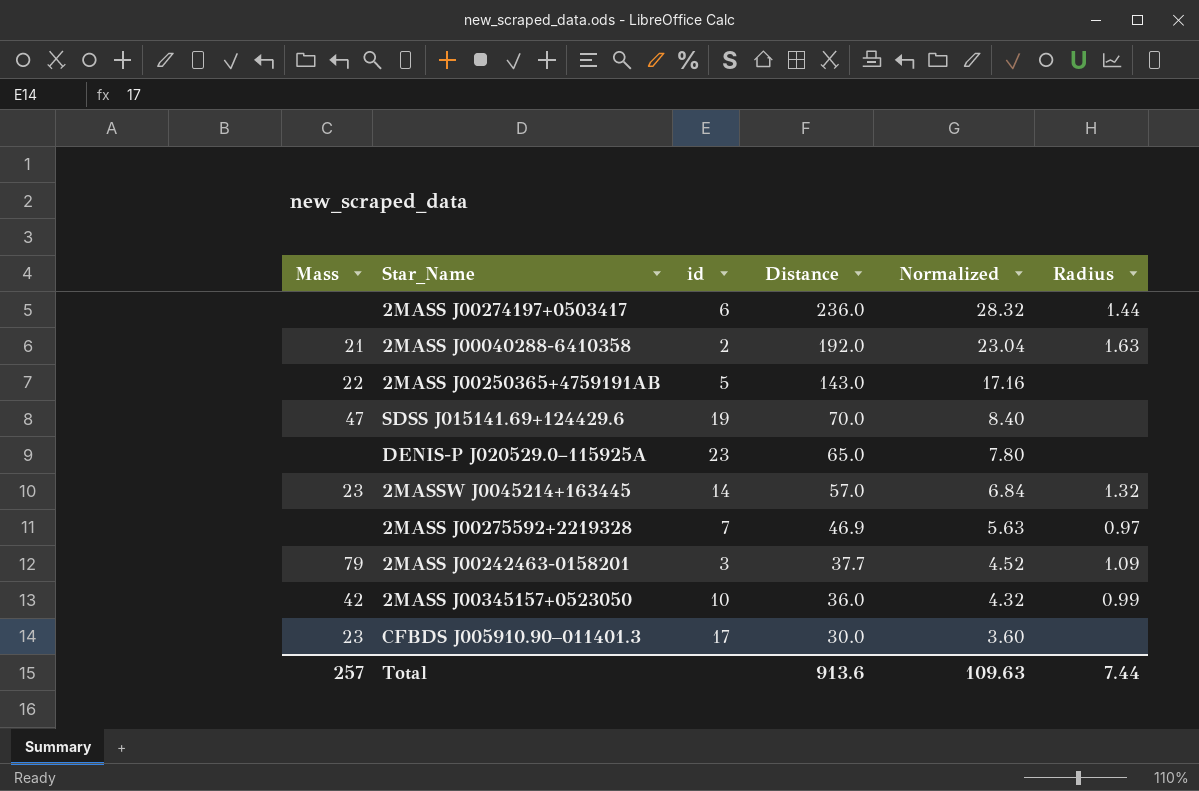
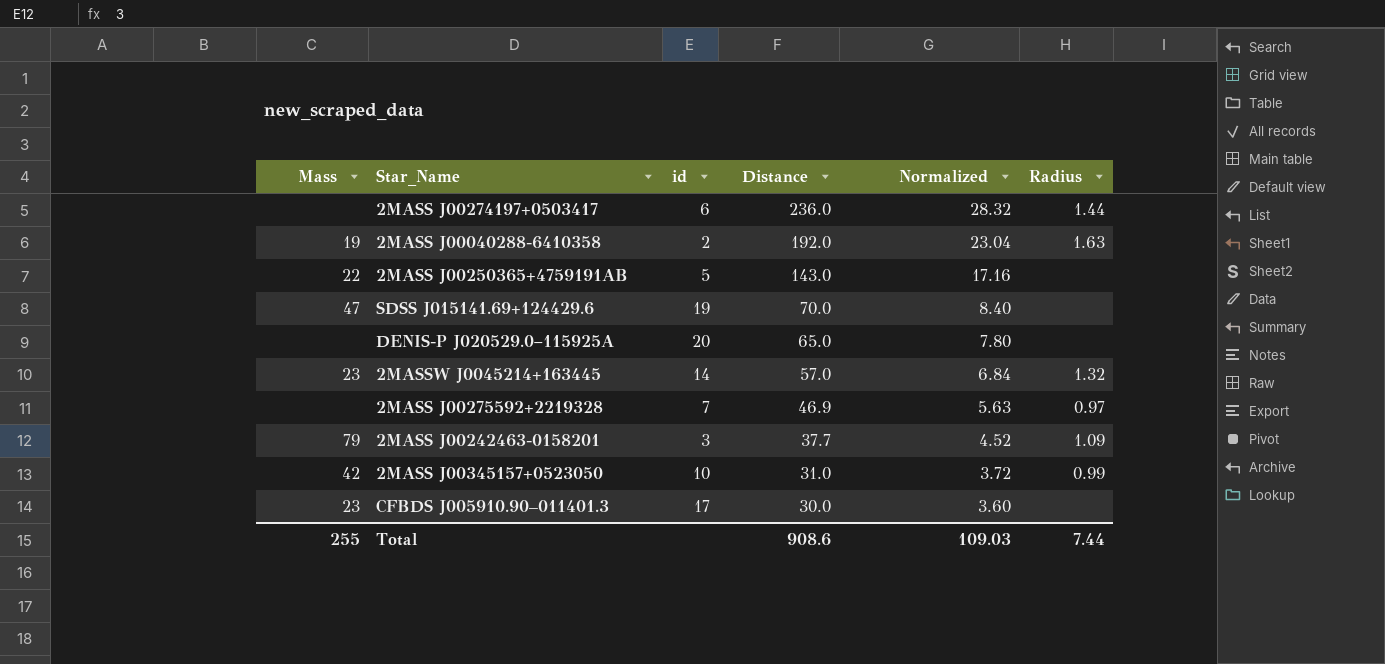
2MASS J00040288-6410358 | Mass: 21 -> 19
DENIS-P J020529.0−115925A | id: 23 -> 20
2MASS J00345157+0523050 | Distance: 36.0 -> 31.0
2MASS J00345157+0523050 | Normalized: 4.32 -> 3.72
Total | Mass: 257 -> 255
Total | Distance: 913.6 -> 908.6
Total | Normalized: 109.63 -> 109.03

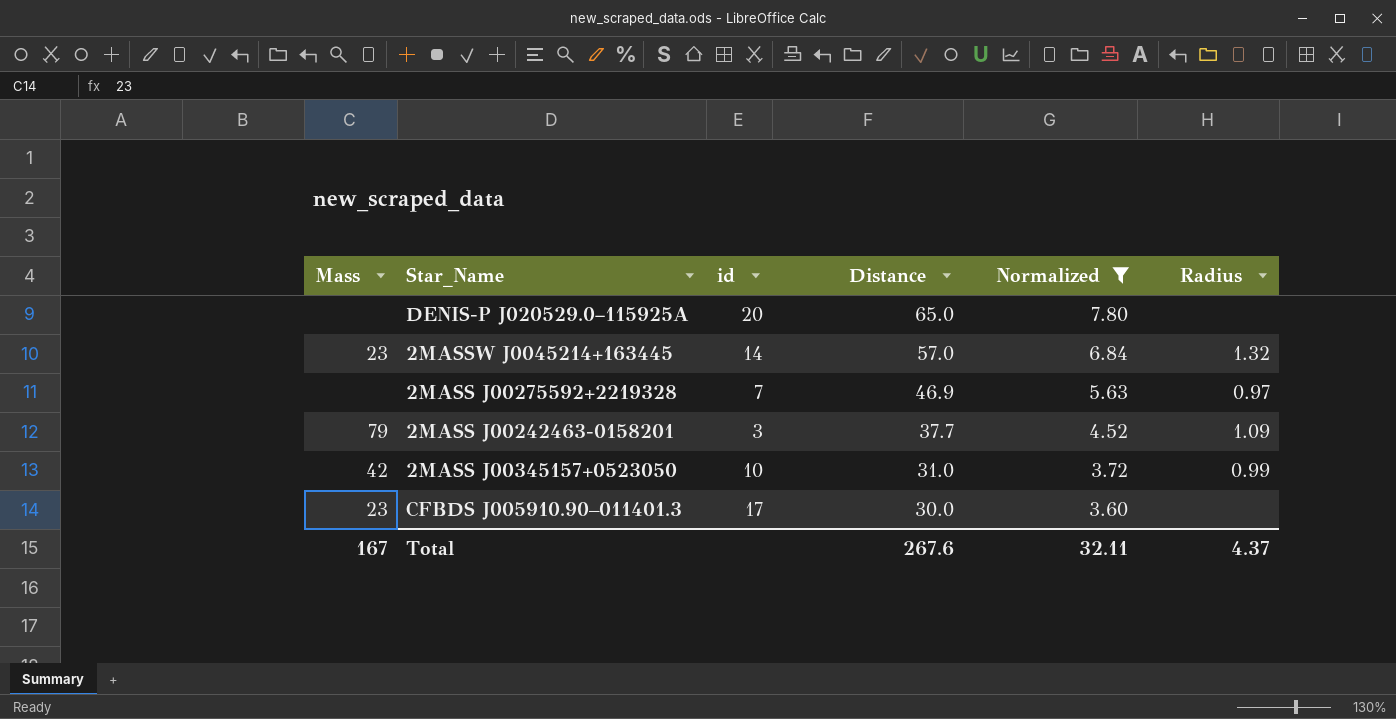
filter: none -> Normalized <= 7.80
Total | Mass: 255 -> 167
Total | Distance: 908.6 -> 267.6
Total | Normalized: 109.03 -> 32.11
Total | Radius: 7.44 -> 4.37

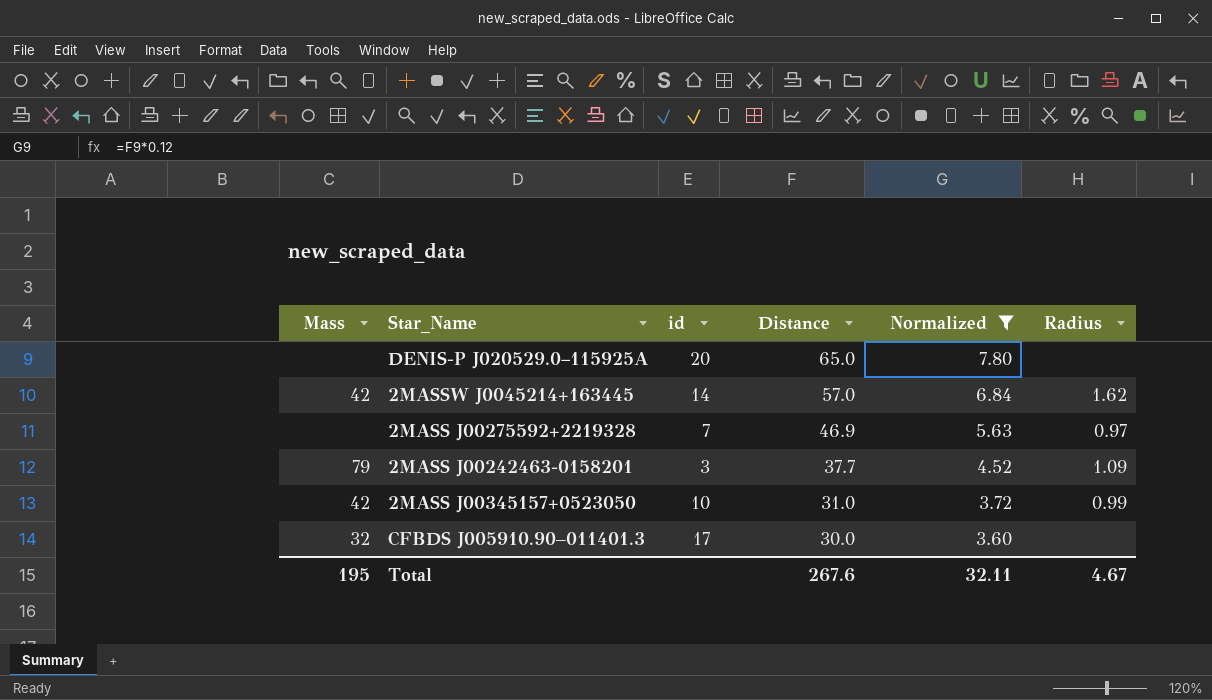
2MASSW J0045214+163445 | Mass: 23 -> 42
2MASSW J0045214+163445 | Radius: 1.32 -> 1.62
CFBDS J005910.90–011401.3 | Mass: 23 -> 32
Total | Mass: 167 -> 195
Total | Radius: 4.37 -> 4.67

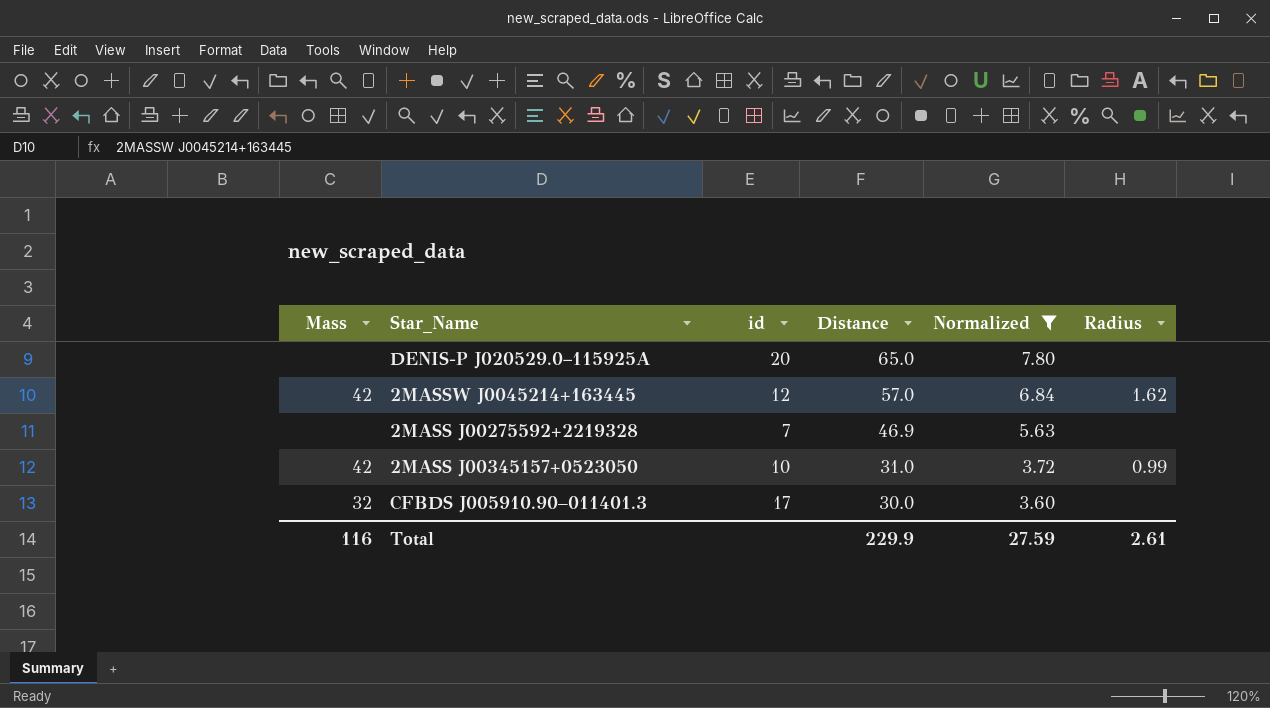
row 2MASS J00242463-0158201: 79 | 3 | 37.7 | 4.52 | 1.09 -> none
2MASSW J0045214+163445 | id: 14 -> 12
2MASS J00275592+2219328 | Radius: 0.97 -> none
Total | Mass: 195 -> 116
Total | Distance: 267.6 -> 229.9
Total | Normalized: 32.11 -> 27.59
Total | Radius: 4.67 -> 2.61

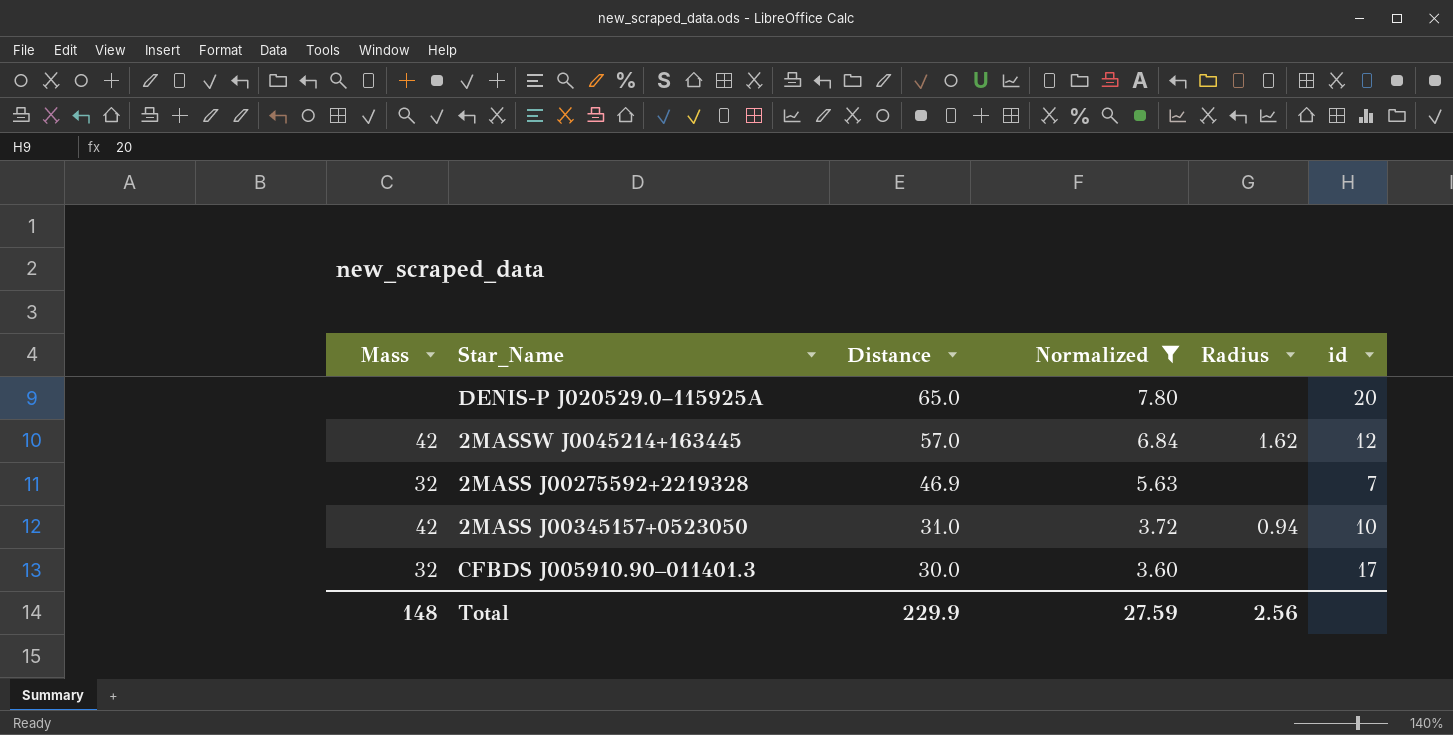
column id | position: 3 -> 6
2MASS J00275592+2219328 | Mass: none -> 32
2MASS J00345157+0523050 | Radius: 0.99 -> 0.94
Total | Mass: 116 -> 148
Total | Radius: 2.61 -> 2.56

